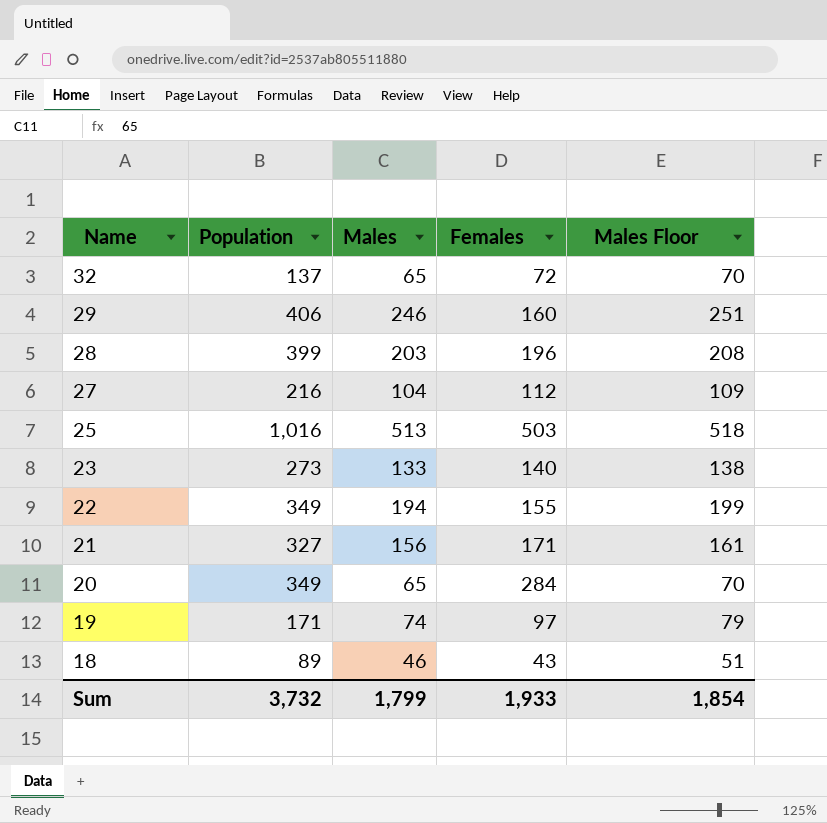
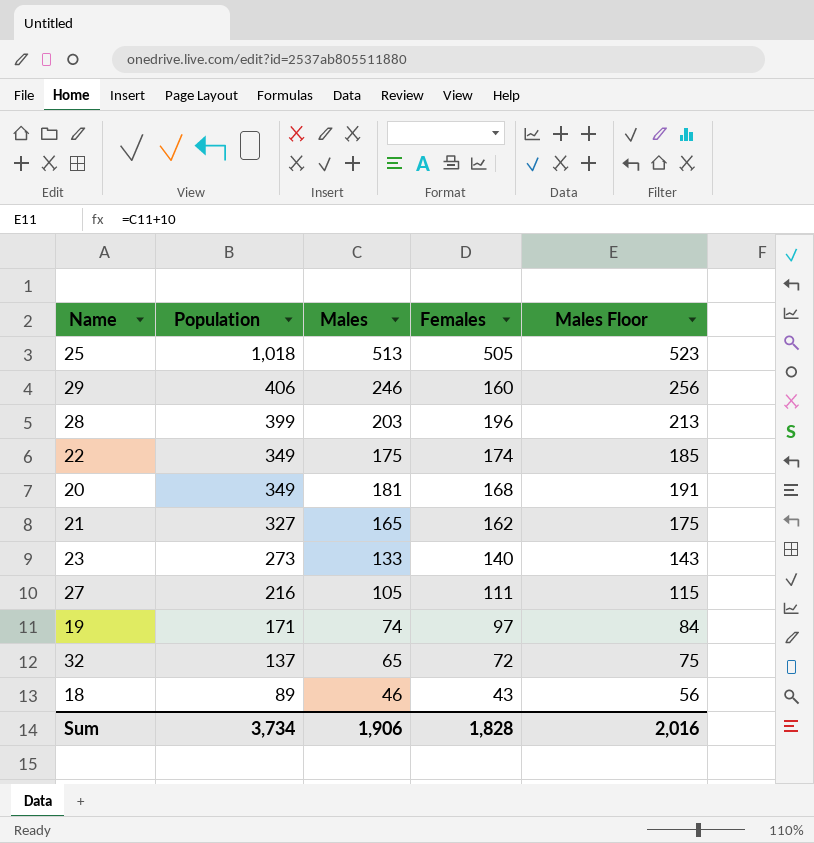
row order: Name descending -> Population descending
column Males Floor | formula: [Males] + 5 -> [Males] + 10
25 | Population: 1,016 -> 1,018
25 | Females: 503 -> 505
22 | Males: 194 -> 175
22 | Females: 155 -> 174
20 | Males: 65 -> 181
20 | Females: 284 -> 168
21 | Males: 156 -> 165
21 | Females: 171 -> 162
27 | Males: 104 -> 105
27 | Females: 112 -> 111
Sum | Population: 3,732 -> 3,734
Sum | Males: 1,799 -> 1,906
Sum | Females: 1,933 -> 1,828
Sum | Males Floor: 1,854 -> 2,016

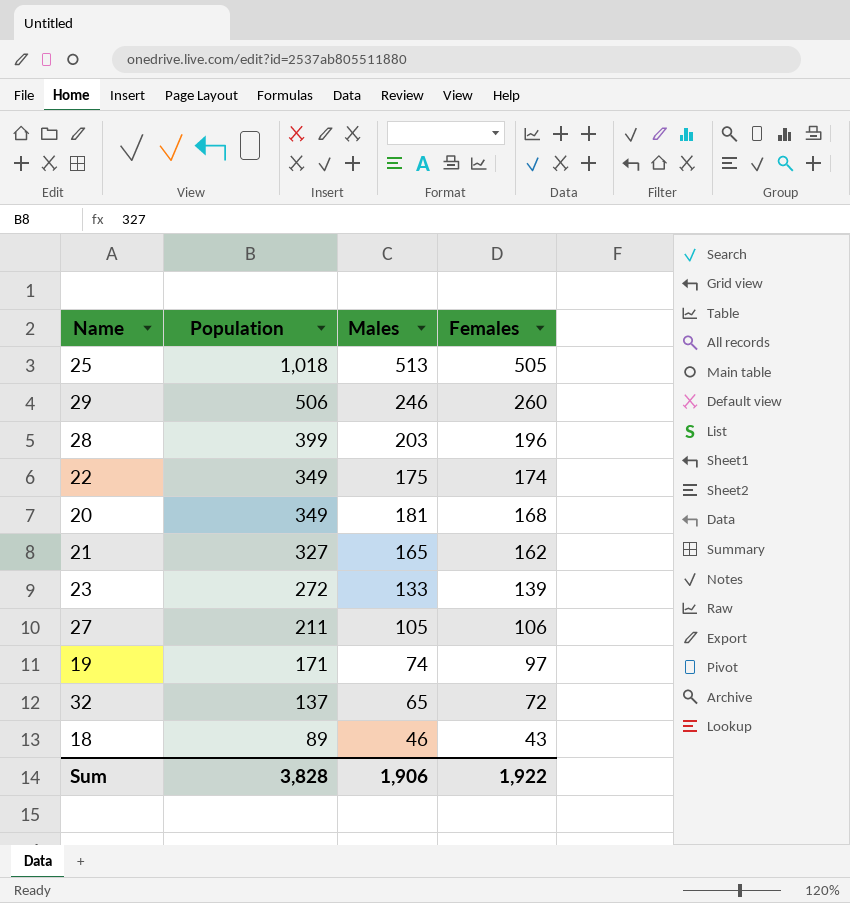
column Males Floor | formula: [Males] + 10 -> none
29 | Population: 406 -> 506
29 | Females: 160 -> 260
23 | Population: 273 -> 272
23 | Females: 140 -> 139
27 | Population: 216 -> 211
27 | Females: 111 -> 106
Sum | Population: 3,734 -> 3,828
Sum | Females: 1,828 -> 1,922

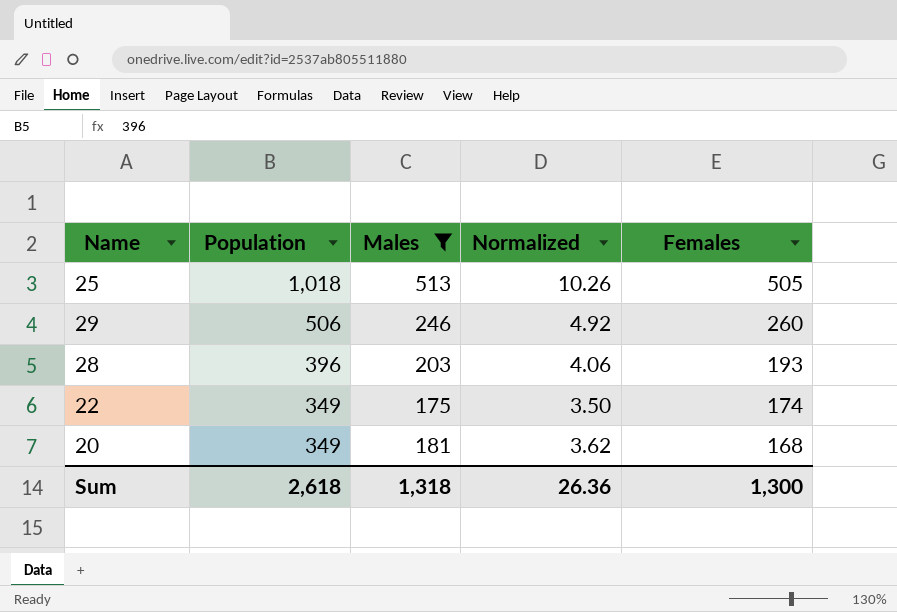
filter: none -> Males >= 175
column Normalized | formula: none -> [Males] * 0.02
28 | Population: 399 -> 396
28 | Females: 196 -> 193
Sum | Population: 3,828 -> 2,618
Sum | Males: 1,906 -> 1,318
Sum | Females: 1,922 -> 1,300

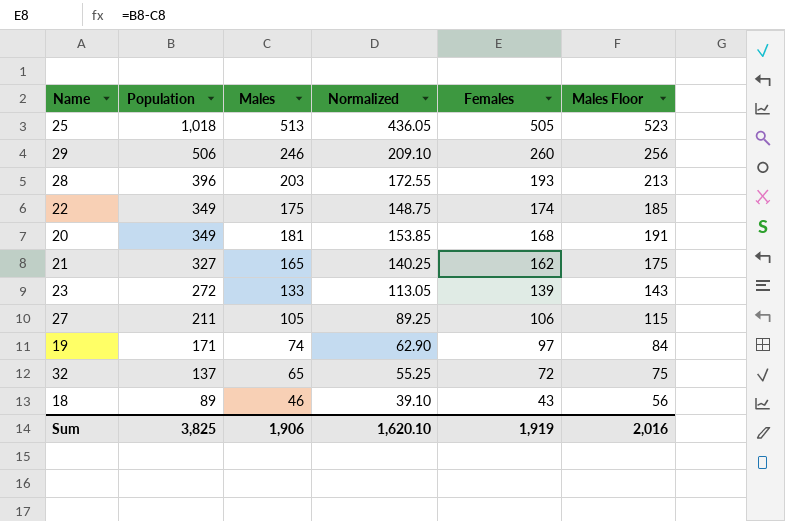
filter: Males >= 175 -> none
column Normalized | formula: [Males] * 0.02 -> [Males] * 0.85
column Males Floor | formula: none -> [Males] + 10
Sum | Population: 2,618 -> 3,825
Sum | Males: 1,318 -> 1,906
Sum | Normalized: 26.36 -> 1,620.10
Sum | Females: 1,300 -> 1,919

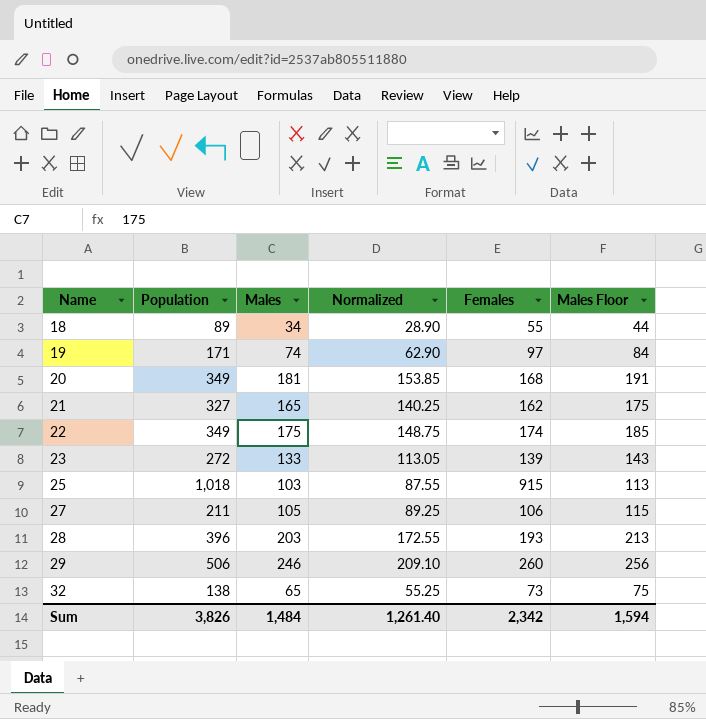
row order: Population descending -> Name ascending
18 | Males: 46 -> 34
18 | Normalized: 39.10 -> 28.90
18 | Females: 43 -> 55
18 | Males Floor: 56 -> 44
25 | Males: 513 -> 103
25 | Normalized: 436.05 -> 87.55
25 | Females: 505 -> 915
25 | Males Floor: 523 -> 113
32 | Population: 137 -> 138
32 | Females: 72 -> 73
Sum | Population: 3,825 -> 3,826
Sum | Males: 1,906 -> 1,484
Sum | Normalized: 1,620.10 -> 1,261.40
Sum | Females: 1,919 -> 2,342
Sum | Males Floor: 2,016 -> 1,594

